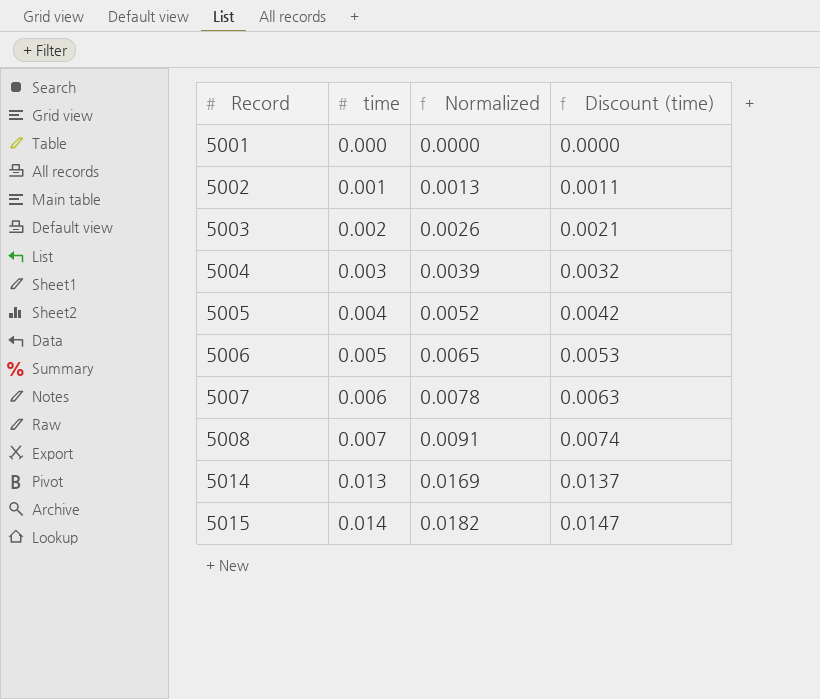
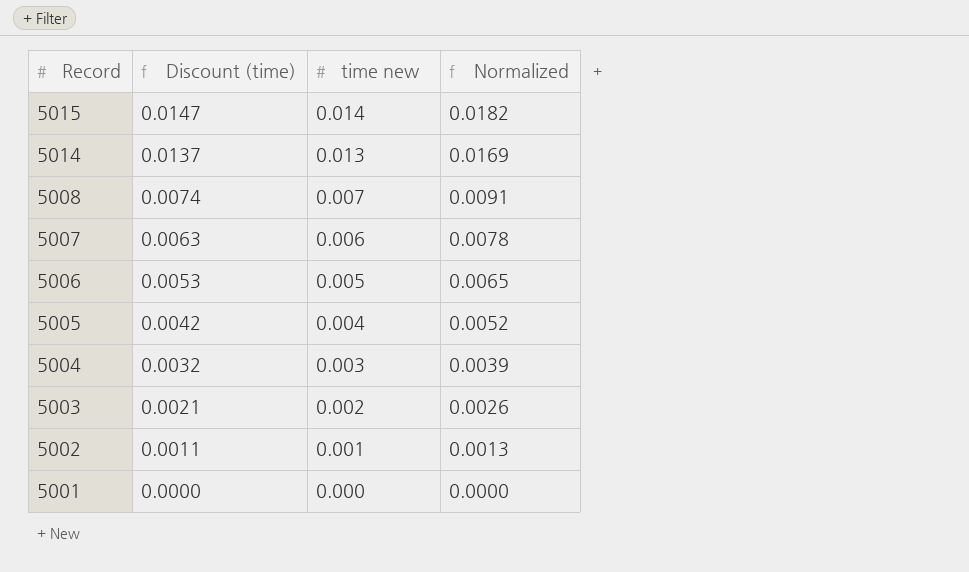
row order: Record ascending -> Record descending
column Discount (time) | position: 4 -> 2
column name: time -> time new

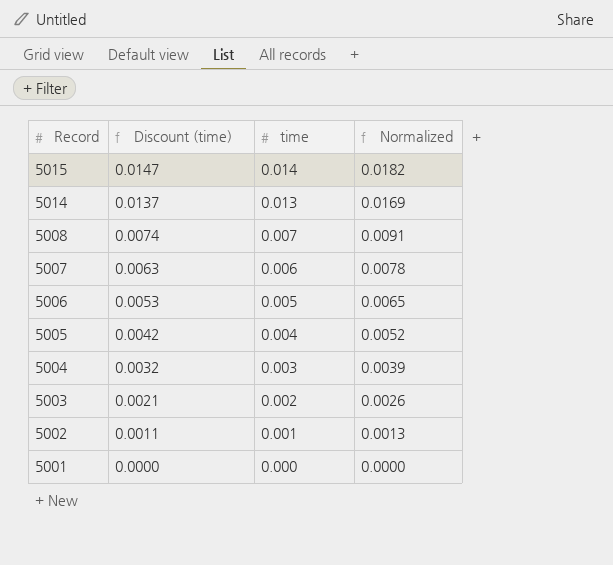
column name: time new -> time

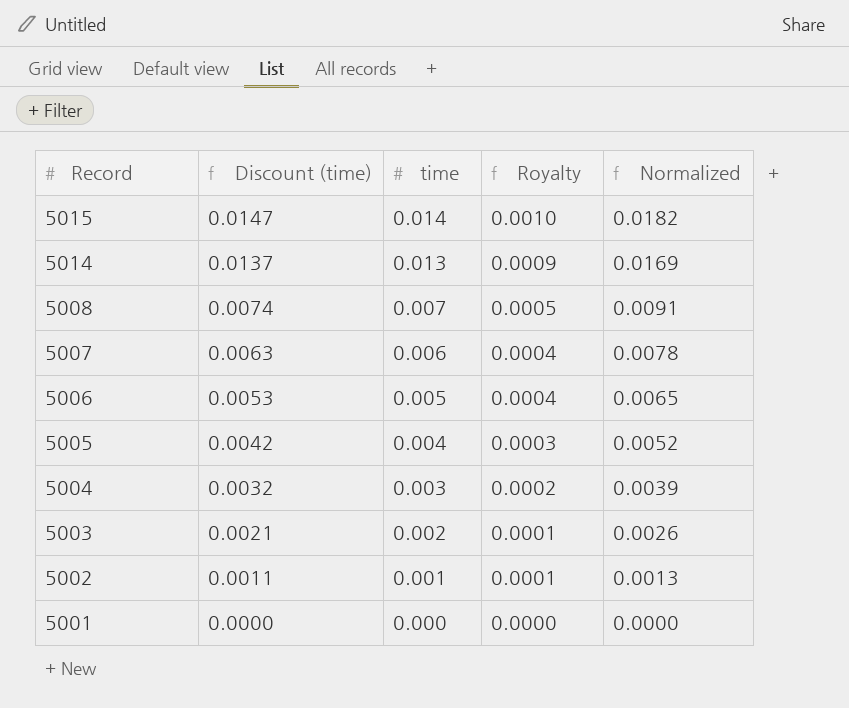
column Royalty | formula: none -> [time] * 0.07

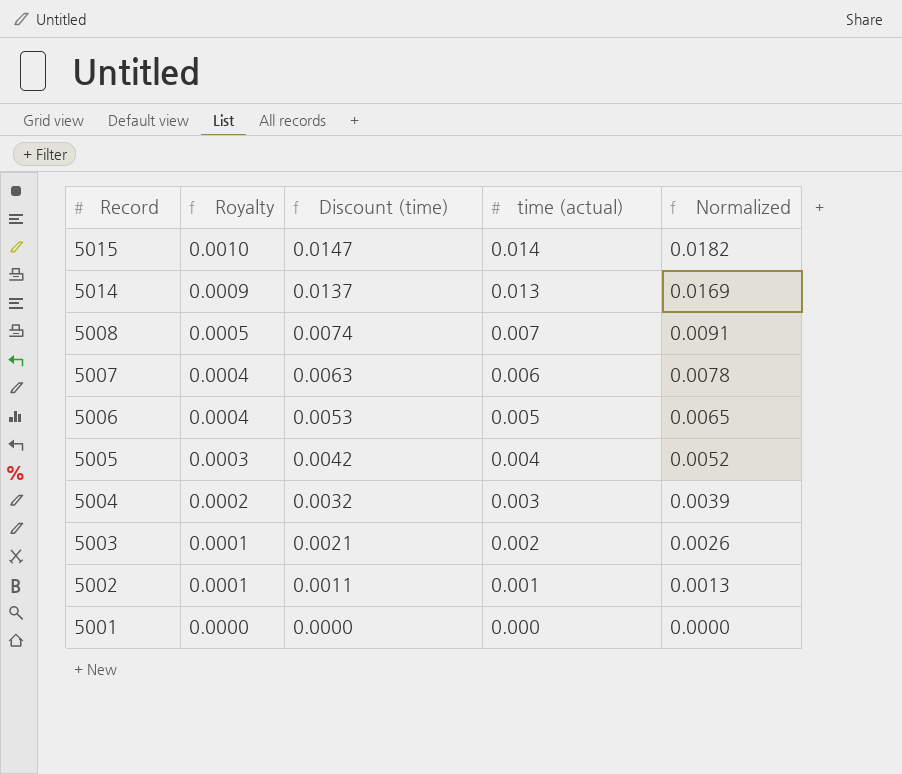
column Royalty | position: 4 -> 2
column name: time -> time (actual)

